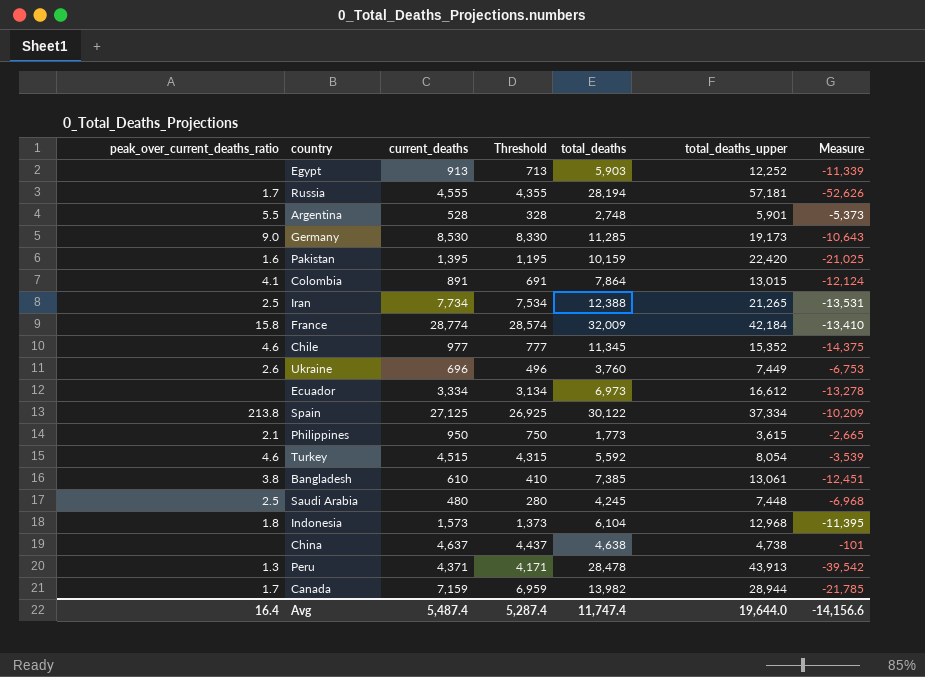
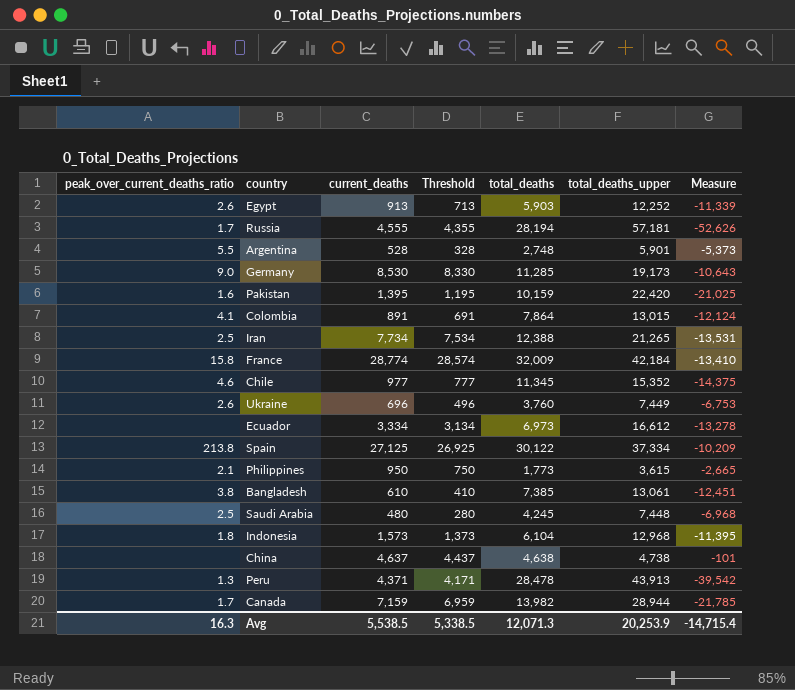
row Turkey: 4.6 | 4,515 | 4,315 | 5,592 | 8,054 | -3,539 -> none
Egypt | peak_over_current_deaths_ratio: none -> 2.6
Avg | peak_over_current_deaths_ratio: 16.4 -> 16.3
Avg | current_deaths: 5,487.4 -> 5,538.5
Avg | Threshold: 5,287.4 -> 5,338.5
Avg | total_deaths: 11,747.4 -> 12,071.3
Avg | total_deaths_upper: 19,644.0 -> 20,253.9
Avg | Measure: -14,156.6 -> -14,715.4

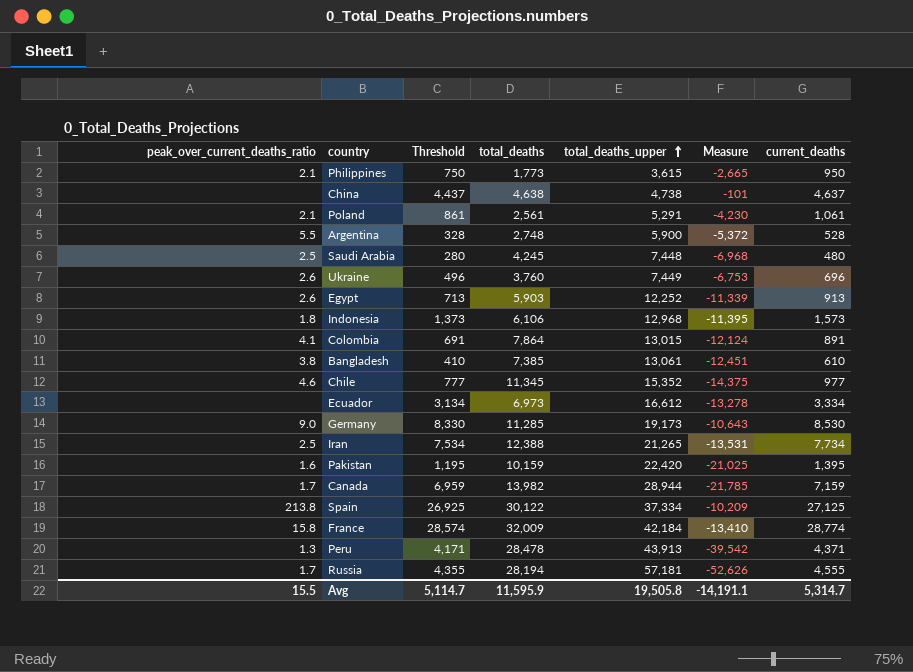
row order: none -> total_deaths_upper ascending
column current_deaths | position: 3 -> 7
row Poland: none -> 2.1 | 861 | 2,561 | 5,291 | -4,230 | 1,061
Argentina | total_deaths_upper: 5,901 -> 5,900
Argentina | Measure: -5,373 -> -5,372
Indonesia | total_deaths: 6,104 -> 6,106
Avg | peak_over_current_deaths_ratio: 16.3 -> 15.5
Avg | Threshold: 5,338.5 -> 5,114.7
Avg | total_deaths: 12,071.3 -> 11,595.9
Avg | total_deaths_upper: 20,253.9 -> 19,505.8
Avg | Measure: -14,715.4 -> -14,191.1
Avg | current_deaths: 5,538.5 -> 5,314.7

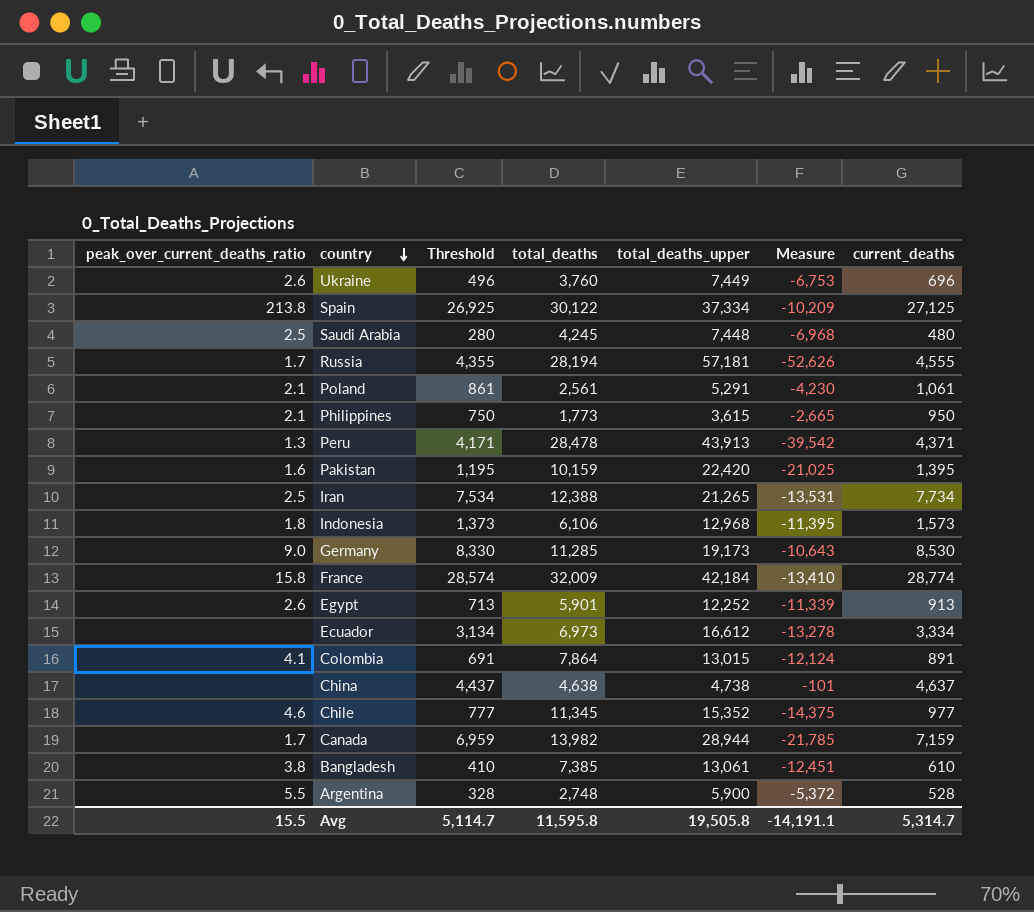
row order: total_deaths_upper ascending -> country descending
Egypt | total_deaths: 5,903 -> 5,901
Avg | total_deaths: 11,595.9 -> 11,595.8

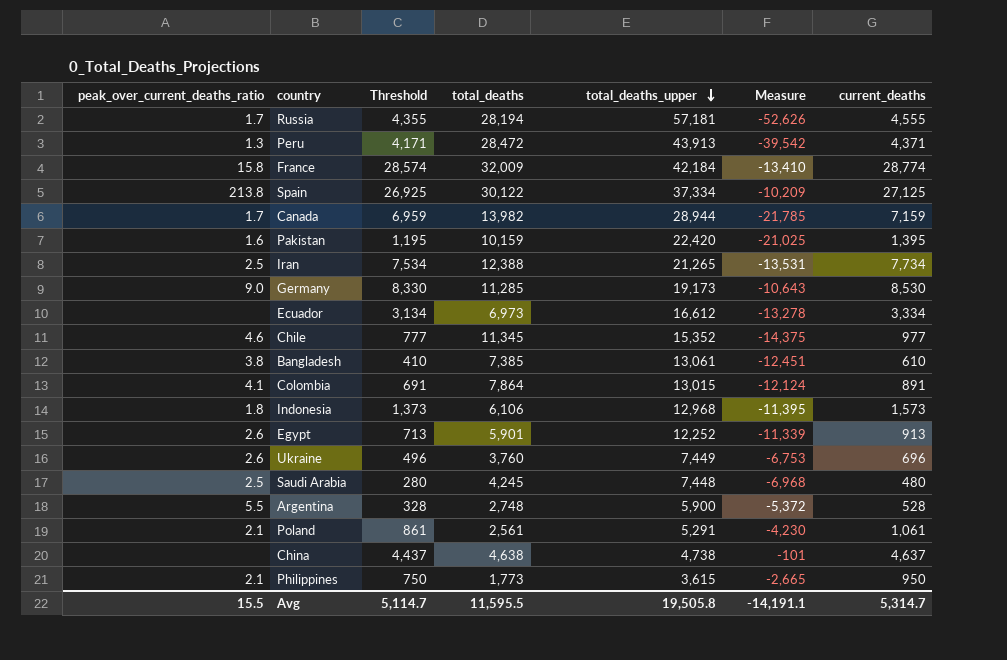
row order: country descending -> total_deaths_upper descending
Peru | total_deaths: 28,478 -> 28,472
Avg | total_deaths: 11,595.8 -> 11,595.5

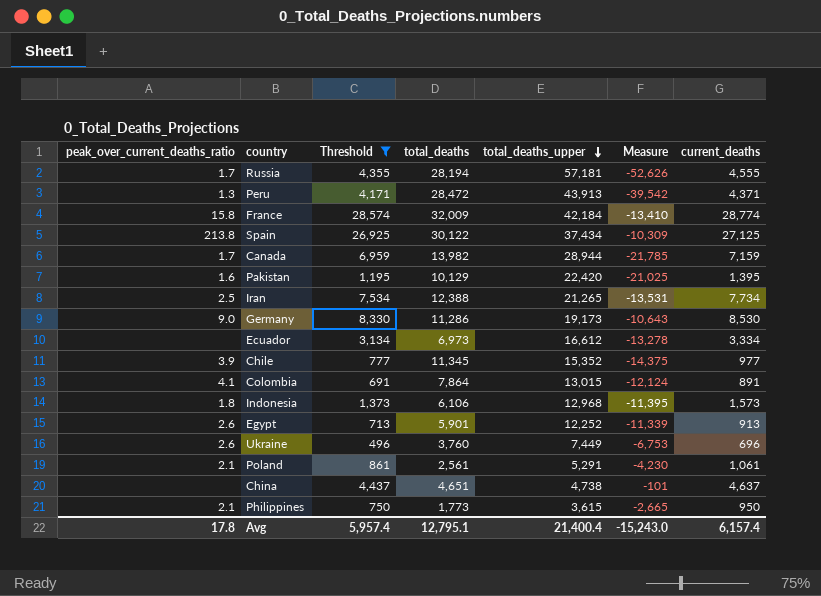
filter: none -> Threshold >= 496
Spain | total_deaths_upper: 37,334 -> 37,434
Spain | Measure: -10,209 -> -10,309
Pakistan | total_deaths: 10,159 -> 10,129
Germany | total_deaths: 11,285 -> 11,286
Chile | peak_over_current_deaths_ratio: 4.6 -> 3.9
China | total_deaths: 4,638 -> 4,651
Avg | peak_over_current_deaths_ratio: 15.5 -> 17.8
Avg | Threshold: 5,114.7 -> 5,957.4
Avg | total_deaths: 11,595.5 -> 12,795.1
Avg | total_deaths_upper: 19,505.8 -> 21,400.4
Avg | Measure: -14,191.1 -> -15,243.0
Avg | current_deaths: 5,314.7 -> 6,157.4

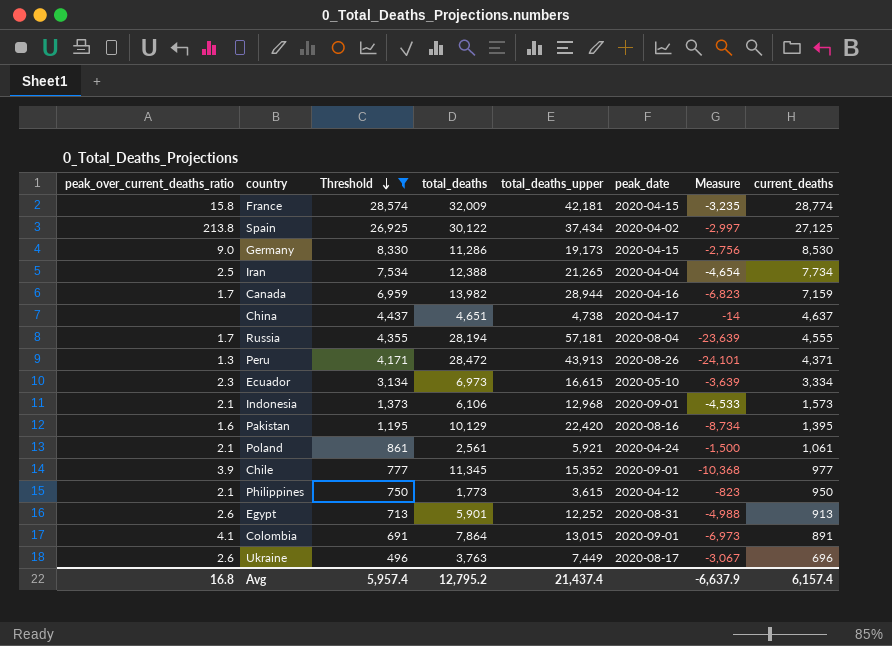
row order: total_deaths_upper descending -> Threshold descending
column peak_date | position: none -> 6
column Measure | formula: [current_deaths] - [total_deaths_upper] -> [current_deaths] - [total_deaths]
France | total_deaths_upper: 42,184 -> 42,181
Ecuador | peak_over_current_deaths_ratio: none -> 2.3
Ecuador | total_deaths_upper: 16,612 -> 16,615
Indonesia | peak_over_current_deaths_ratio: 1.8 -> 2.1
Poland | total_deaths_upper: 5,291 -> 5,921
Ukraine | total_deaths: 3,760 -> 3,763
Avg | peak_over_current_deaths_ratio: 17.8 -> 16.8
Avg | total_deaths: 12,795.1 -> 12,795.2
Avg | total_deaths_upper: 21,400.4 -> 21,437.4
Avg | Measure: -15,243.0 -> -6,637.9

